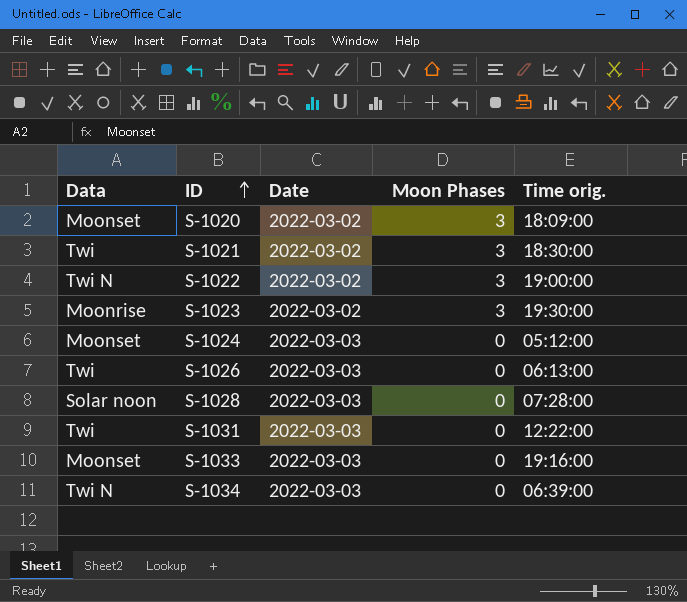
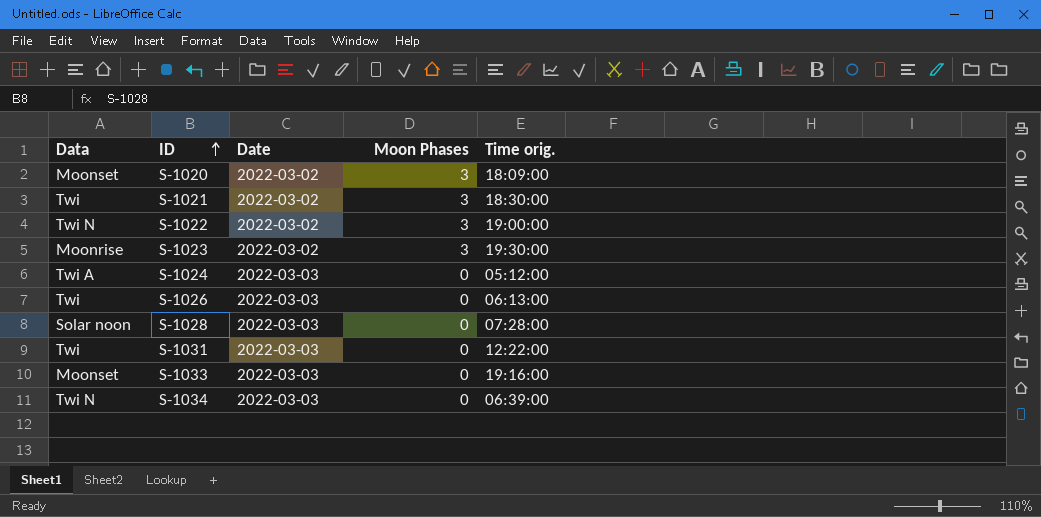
S-1024 | Data: Moonset -> Twi A

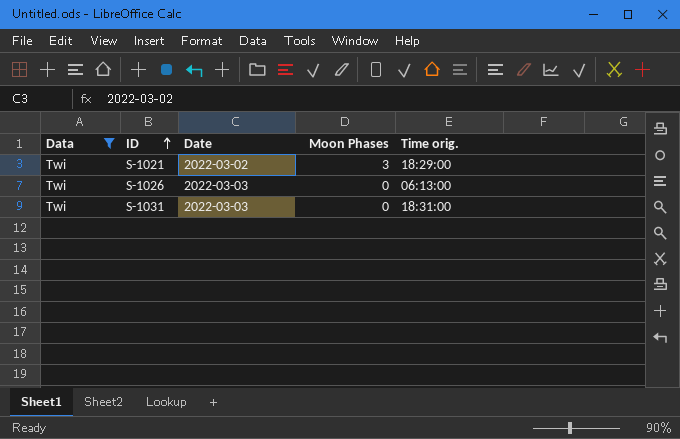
filter: none -> Data = Twi
S-1021 | Time orig.: 18:30:00 -> 18:29:00
S-1031 | Time orig.: 12:22:00 -> 18:31:00

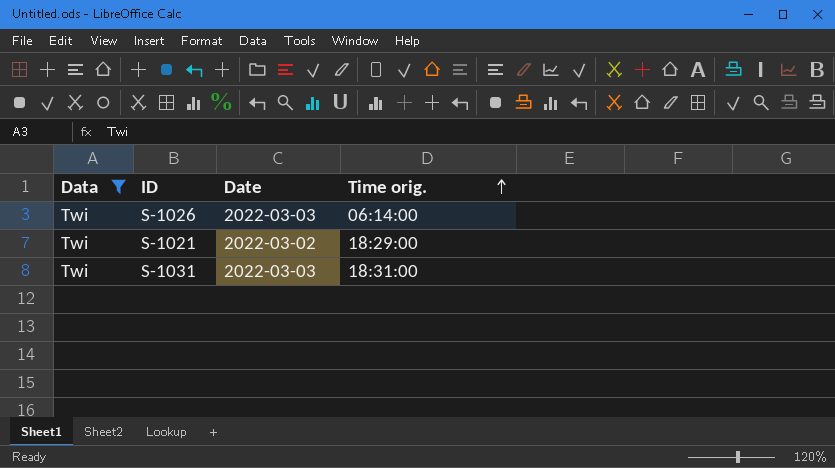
row order: ID ascending -> Time orig. ascending
column Moon Phases | position: 4 -> none
S-1026 | Time orig.: 06:13:00 -> 06:14:00

